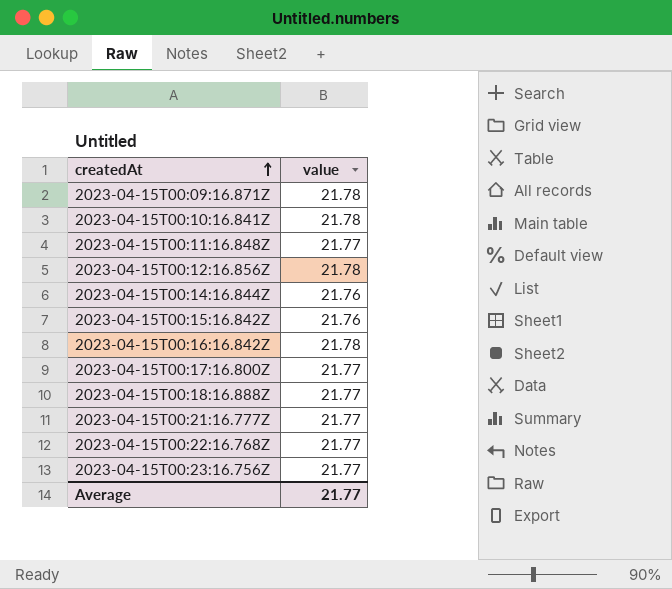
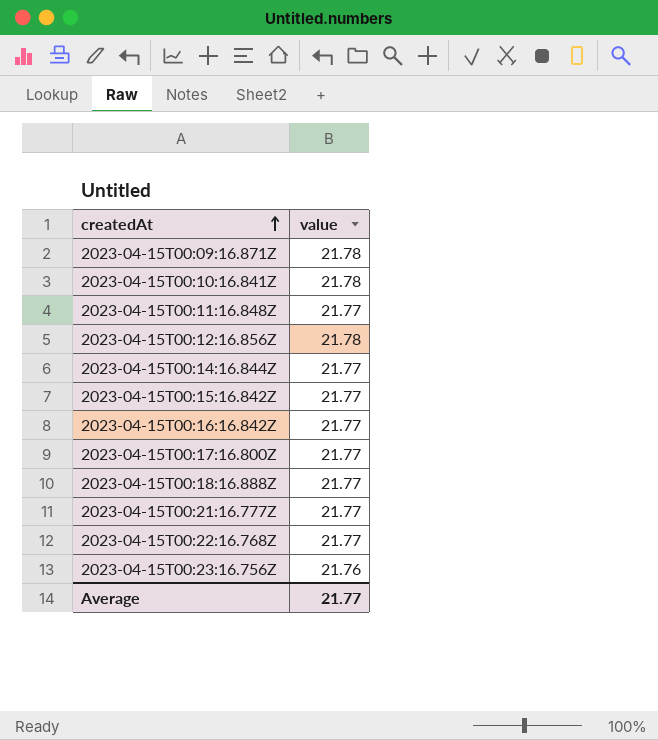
2023-04-15T00:14:16.844Z | value: 21.76 -> 21.77
2023-04-15T00:15:16.842Z | value: 21.76 -> 21.77
2023-04-15T00:16:16.842Z | value: 21.78 -> 21.77
2023-04-15T00:23:16.756Z | value: 21.77 -> 21.76

